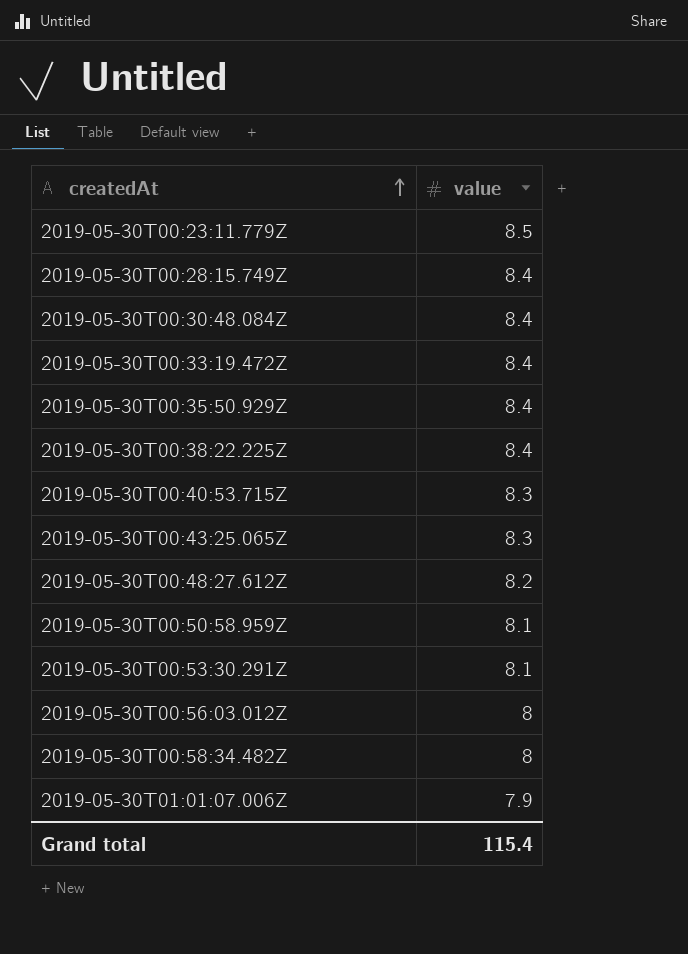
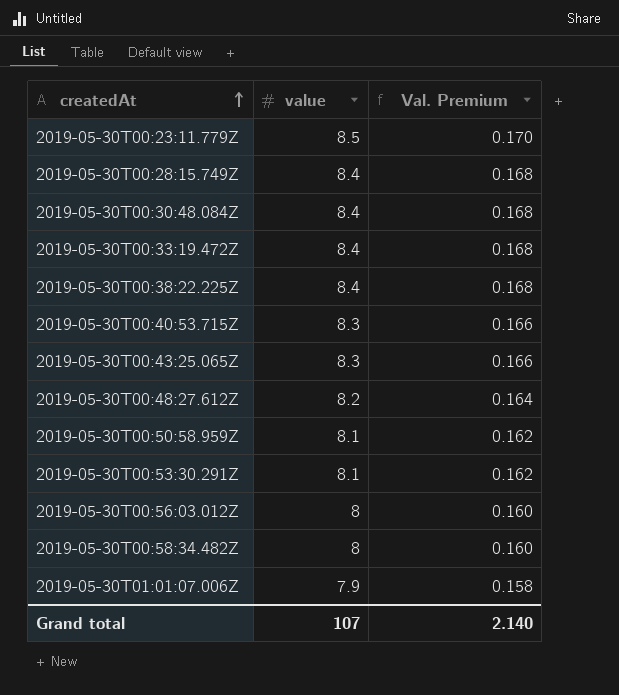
column Val. Premium | formula: none -> [value] * 0.02
row 2019-05-30T00:35:50.929Z: 8.4 -> none
Grand total | value: 115.4 -> 107

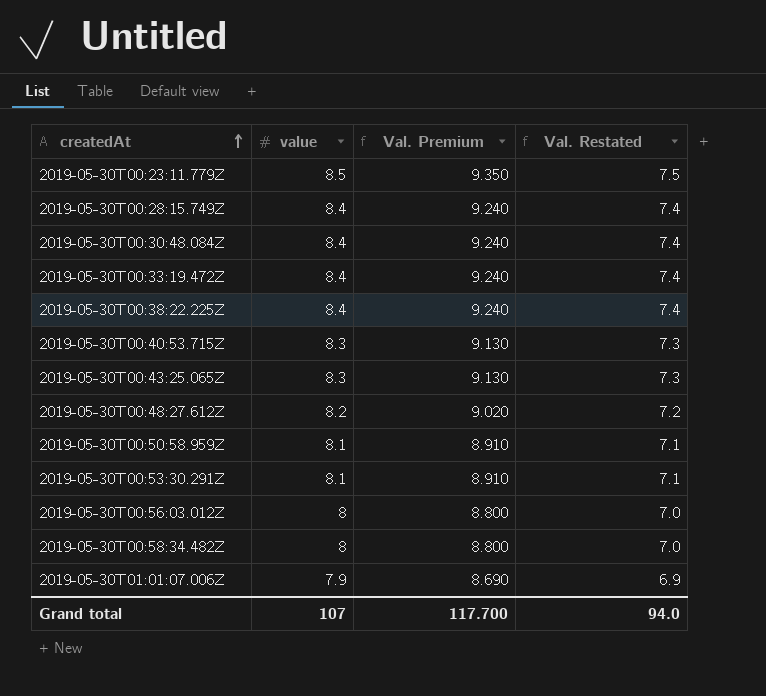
column Val. Premium | formula: [value] * 0.02 -> [value] * 1.1
column Val. Restated | formula: none -> [value] - 1
Grand total | Val. Premium: 2.140 -> 117.700

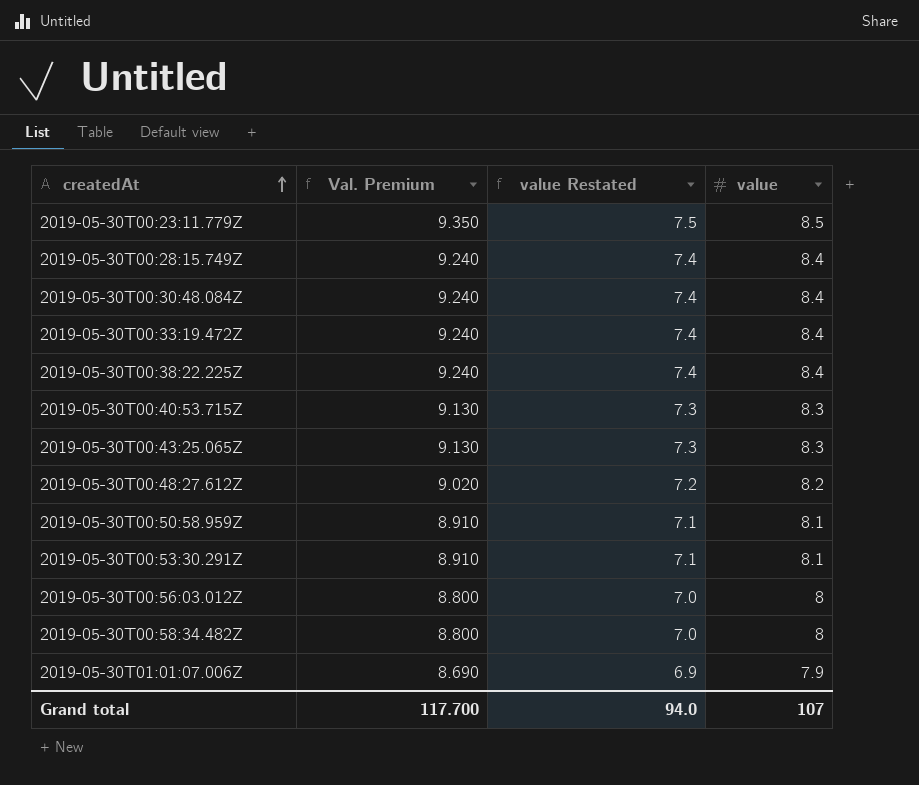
column name: Val. Restated -> value Restated
column value | position: 2 -> 4

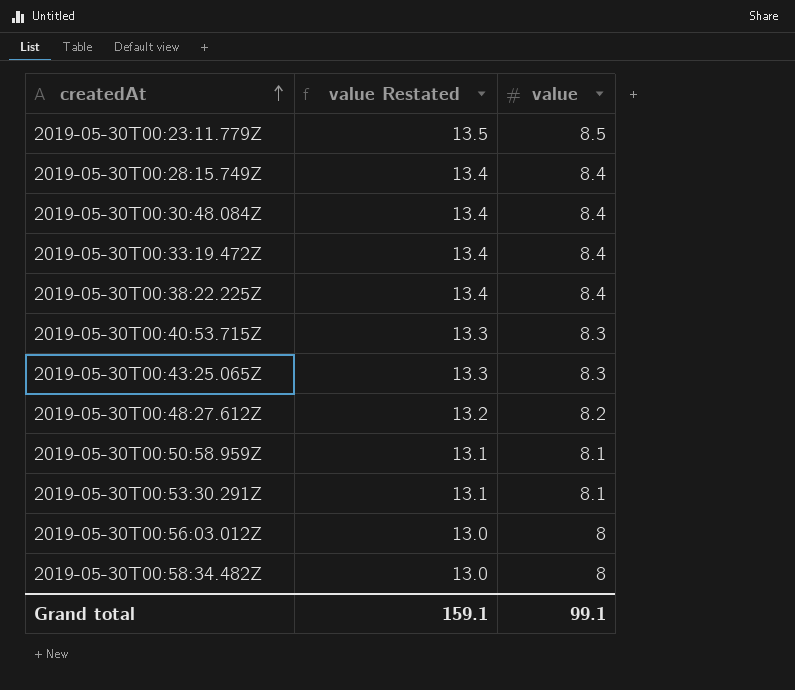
column Val. Premium | formula: [value] * 1.1 -> none
column value Restated | formula: [value] - 1 -> [value] + 5
row 2019-05-30T01:01:07.006Z: 8.690 | 6.9 | 7.9 -> none
Grand total | value Restated: 94.0 -> 159.1
Grand total | value: 107 -> 99.1

